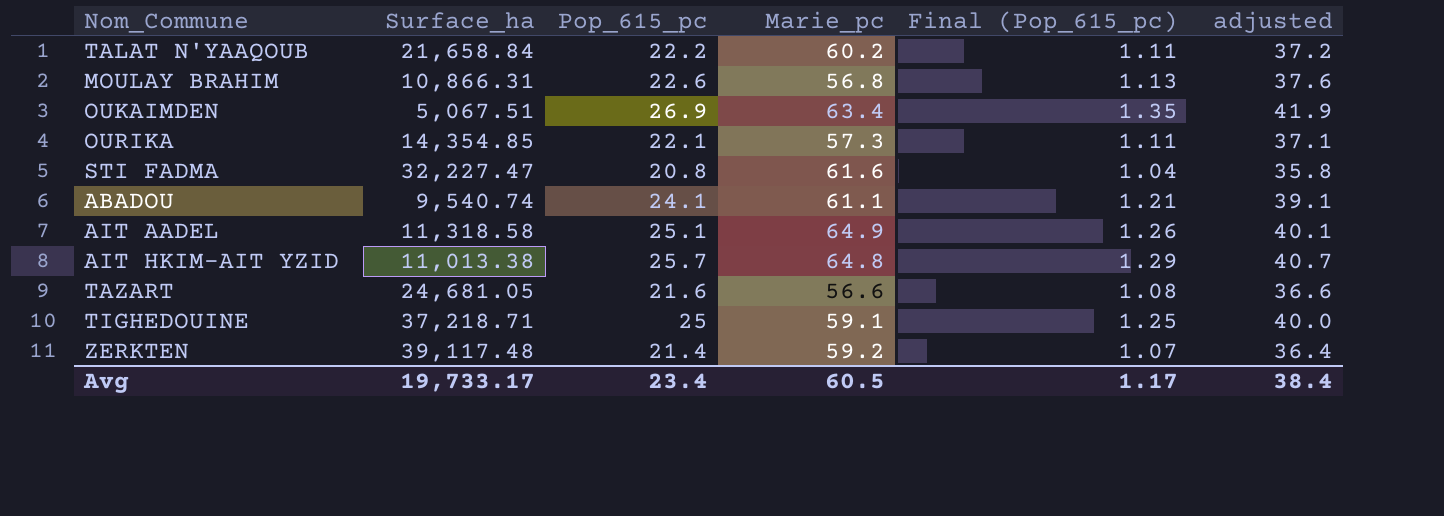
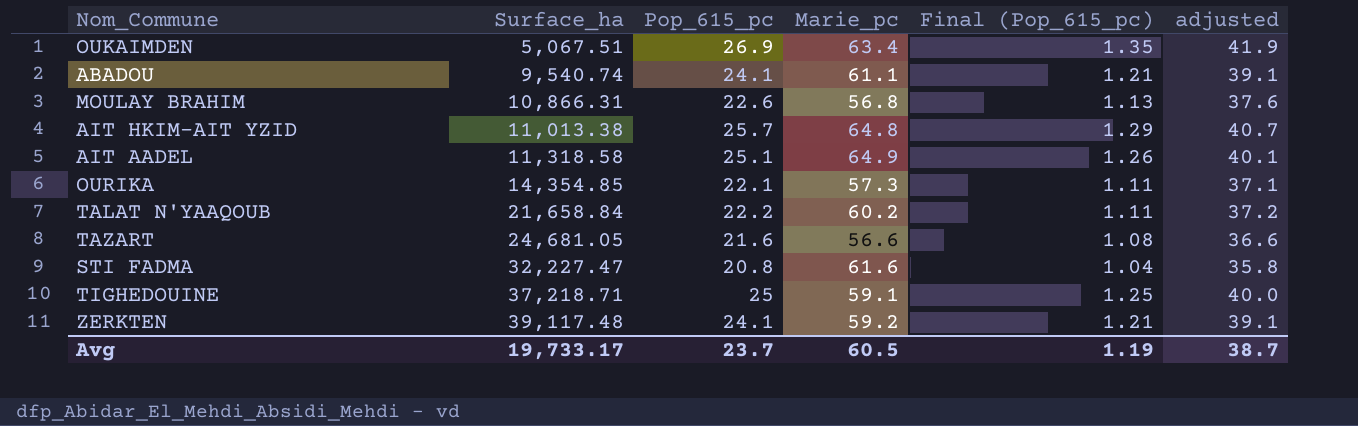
row order: none -> Surface_ha ascending
ZERKTEN | Pop_615_pc: 21.4 -> 24.1
ZERKTEN | Final (Pop_615_pc): 1.07 -> 1.21
ZERKTEN | adjusted: 36.4 -> 39.1
Avg | Pop_615_pc: 23.4 -> 23.7
Avg | Final (Pop_615_pc): 1.17 -> 1.19
Avg | adjusted: 38.4 -> 38.7

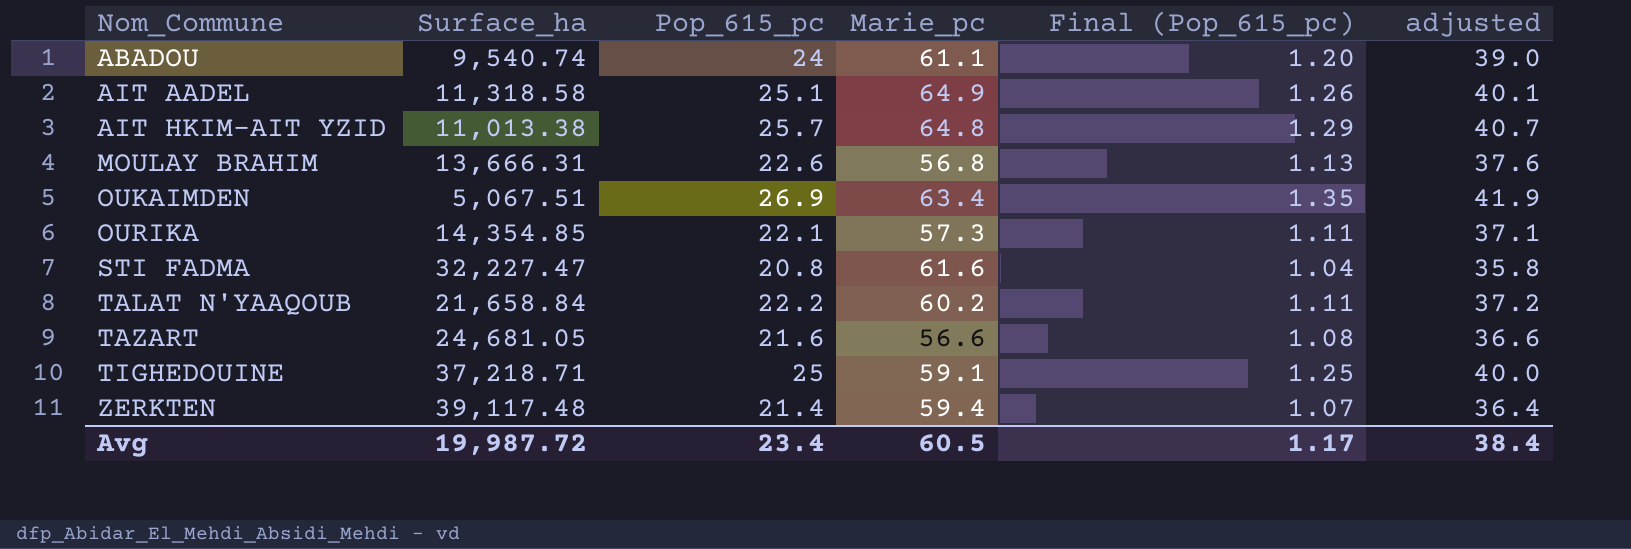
row order: Surface_ha ascending -> Nom_Commune ascending
ABADOU | Pop_615_pc: 24.1 -> 24
ABADOU | Final (Pop_615_pc): 1.21 -> 1.20
ABADOU | adjusted: 39.1 -> 39.0
MOULAY BRAHIM | Surface_ha: 10,866.31 -> 13,666.31
ZERKTEN | Pop_615_pc: 24.1 -> 21.4
ZERKTEN | Marie_pc: 59.2 -> 59.4
ZERKTEN | Final (Pop_615_pc): 1.21 -> 1.07
ZERKTEN | adjusted: 39.1 -> 36.4
Avg | Surface_ha: 19,733.17 -> 19,987.72
Avg | Pop_615_pc: 23.7 -> 23.4
Avg | Final (Pop_615_pc): 1.19 -> 1.17
Avg | adjusted: 38.7 -> 38.4

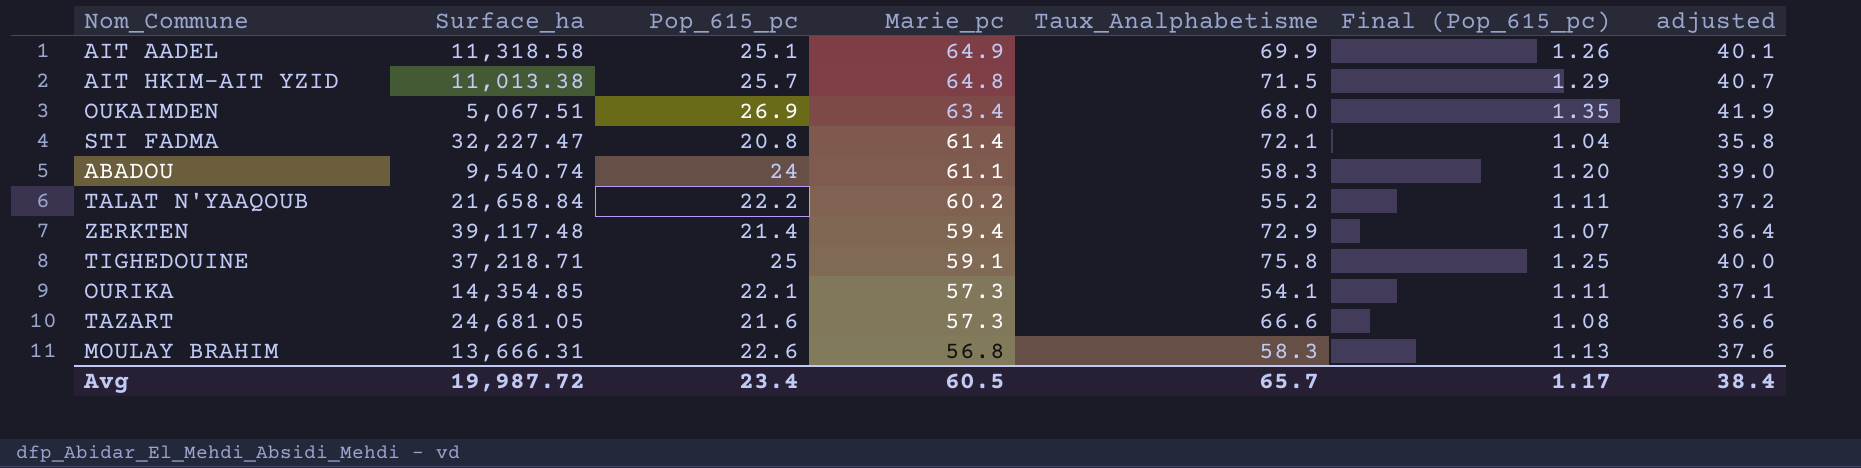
row order: Nom_Commune ascending -> Marie_pc descending
column Taux_Analphabetisme | position: none -> 5
STI FADMA | Marie_pc: 61.6 -> 61.4
TAZART | Marie_pc: 56.6 -> 57.3

